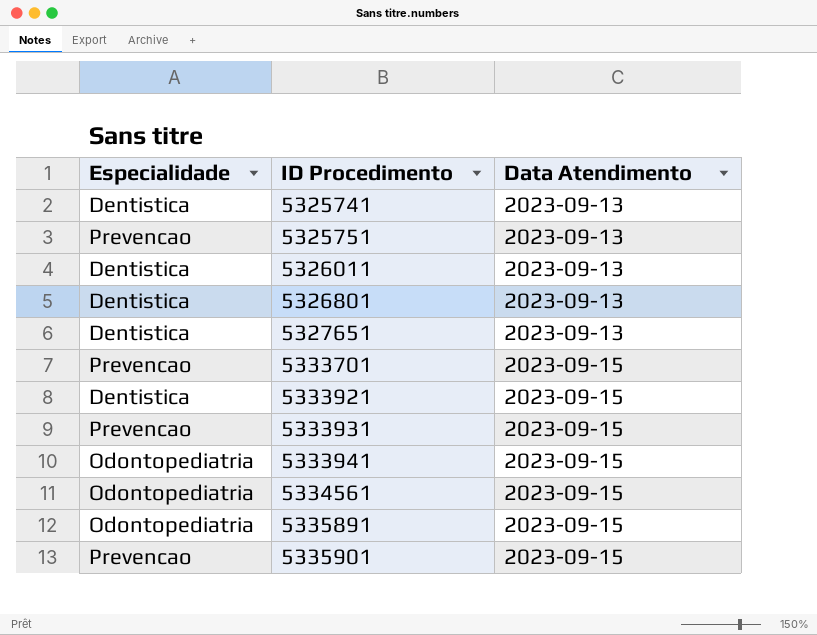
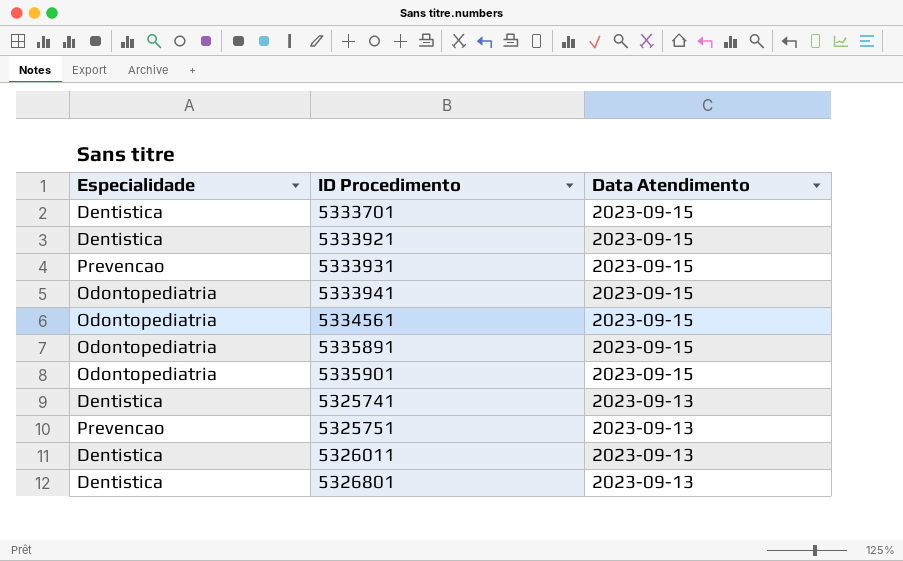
row order: ID Procedimento ascending -> Data Atendimento descending
row 5327651: Dentistica | 2023-09-13 -> none
5333701 | Especialidade: Prevencao -> Dentistica
5335901 | Especialidade: Prevencao -> Odontopediatria

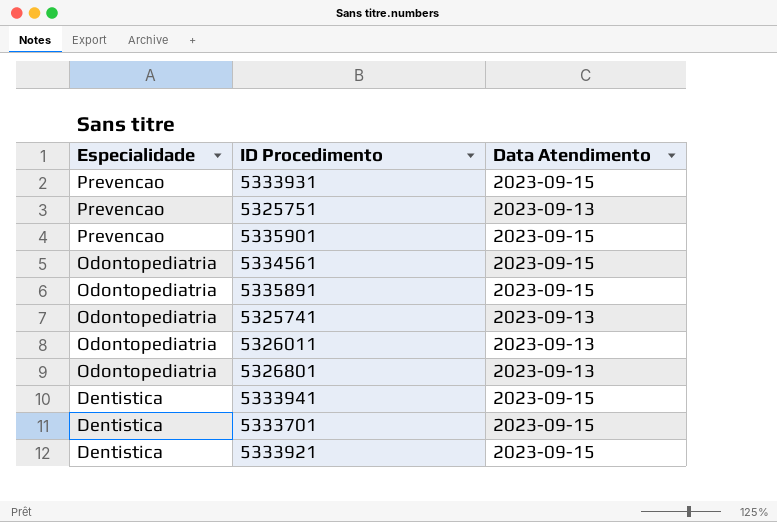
row order: Data Atendimento descending -> Especialidade descending
5335901 | Especialidade: Odontopediatria -> Prevencao
5325741 | Especialidade: Dentistica -> Odontopediatria
5326011 | Especialidade: Dentistica -> Odontopediatria
5326801 | Especialidade: Dentistica -> Odontopediatria
5333941 | Especialidade: Odontopediatria -> Dentistica

